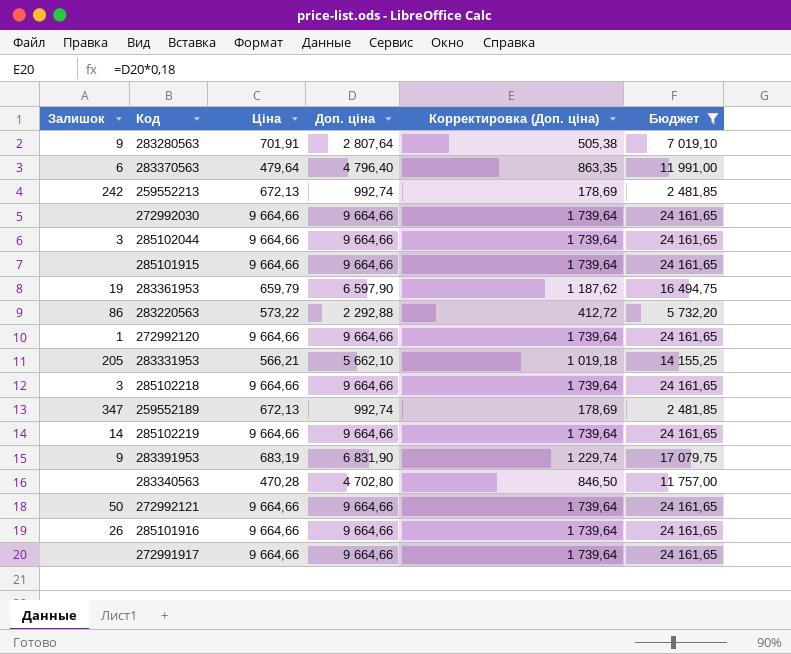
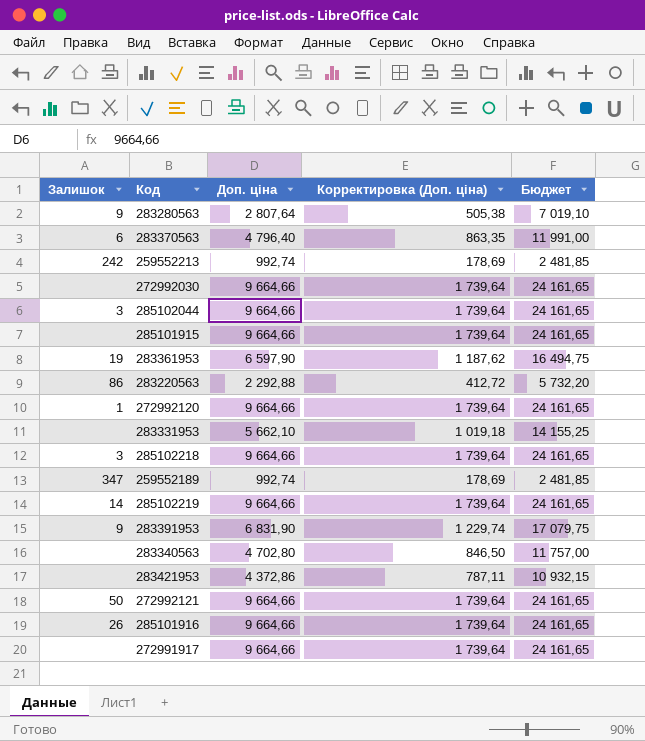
filter: Бюджет != 10 932,15 -> none
column Ціна | position: 3 -> none
283331953 | Залишок: 205 -> none

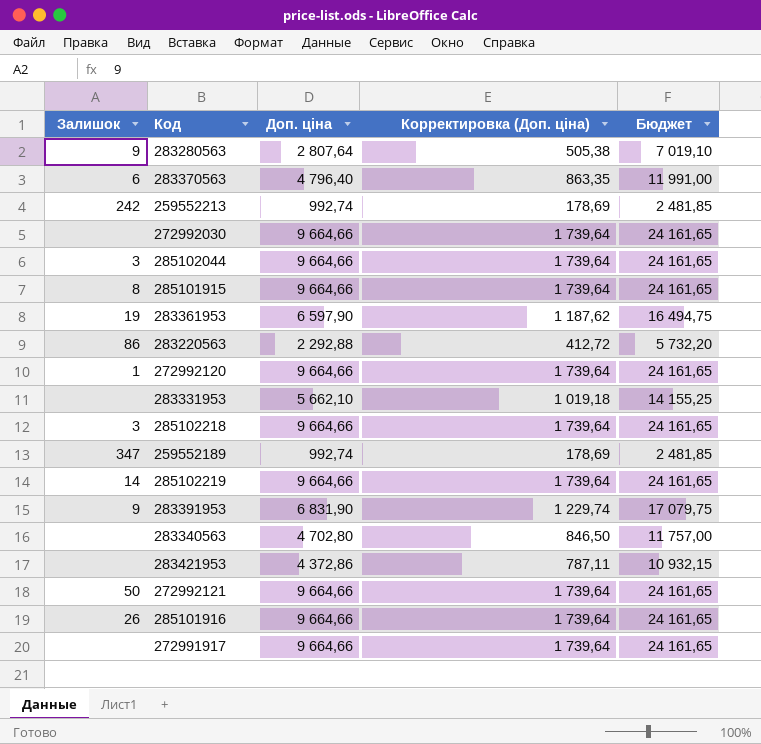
285101915 | Залишок: none -> 8

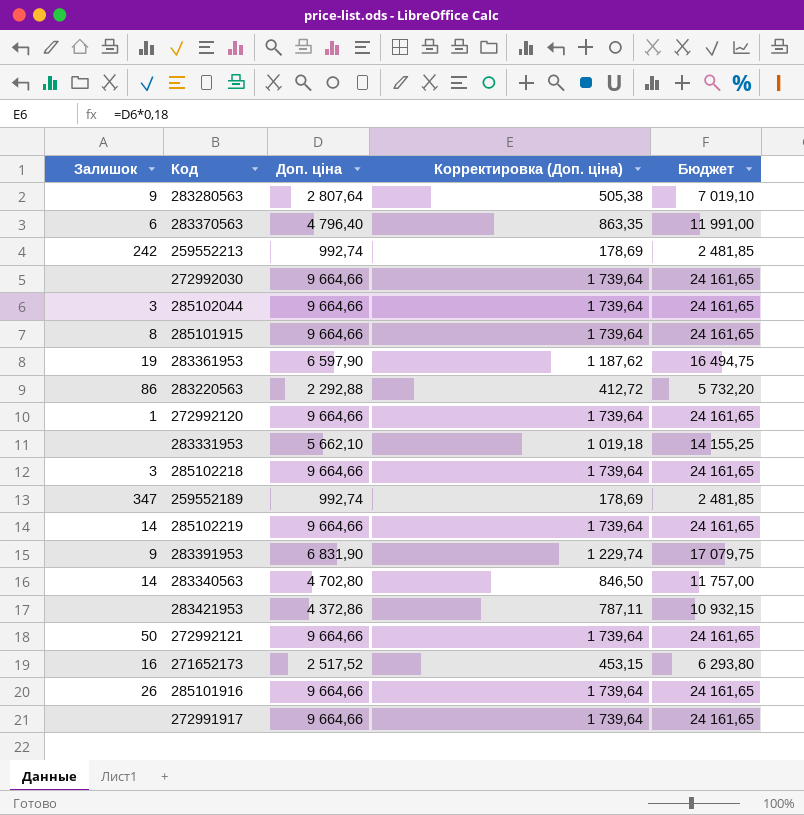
283340563 | Залишок: none -> 14
row 271652173: none -> 16 | 2 517,52 | 453,15 | 6 293,80

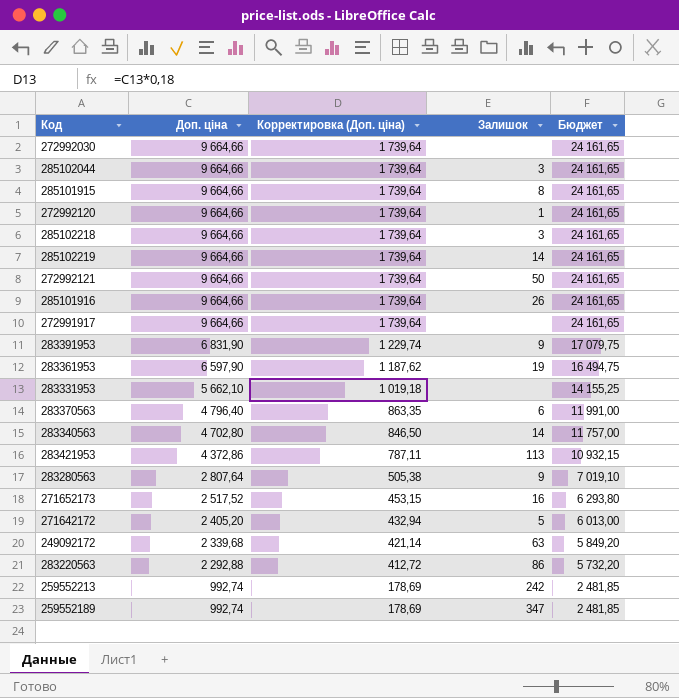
row order: none -> Доп. ціна descending
column Залишок | position: 1 -> 4
283421953 | Залишок: none -> 113
row 271642172: none -> 2 405,20 | 432,94 | 5 | 6 013,00
row 249092172: none -> 2 339,68 | 421,14 | 63 | 5 849,20

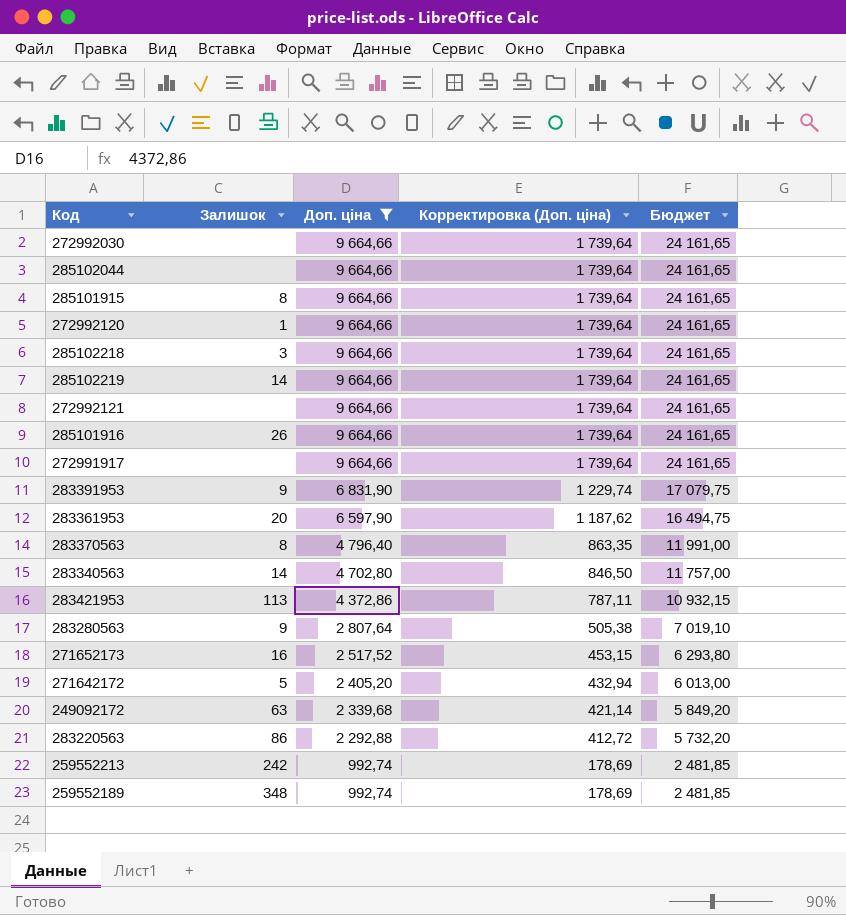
filter: none -> Доп. ціна != 5 662,10
column Залишок | position: 4 -> 2
285102044 | Залишок: 3 -> none
272992121 | Залишок: 50 -> none
283361953 | Залишок: 19 -> 20
283370563 | Залишок: 6 -> 8
259552189 | Залишок: 347 -> 348

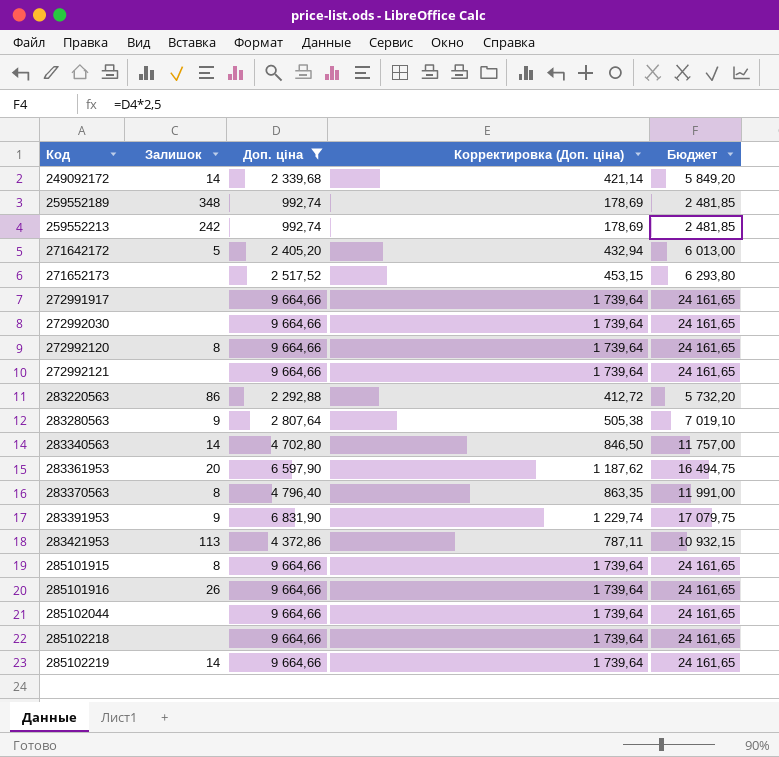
row order: Доп. ціна descending -> Код ascending
249092172 | Залишок: 63 -> 14
271652173 | Залишок: 16 -> none
272992120 | Залишок: 1 -> 8
285102218 | Залишок: 3 -> none

